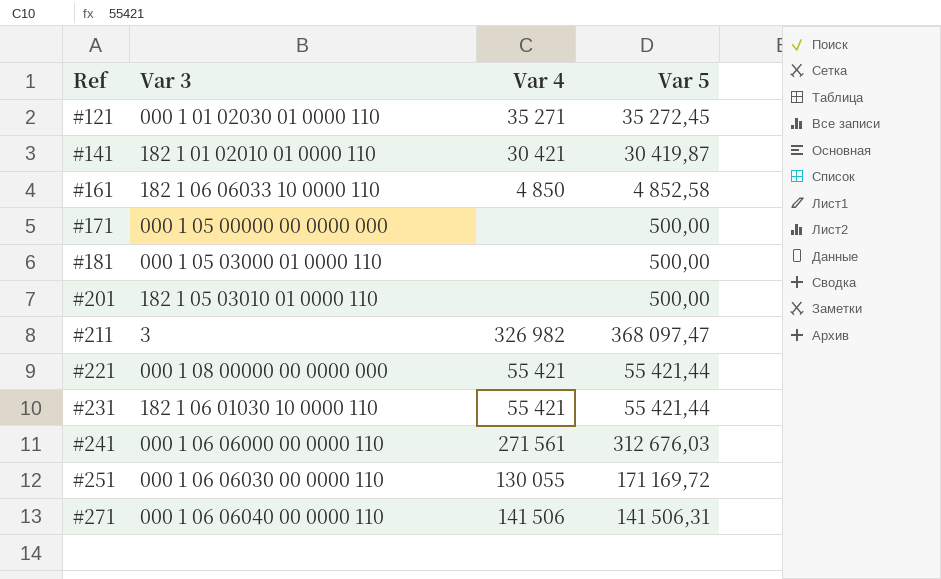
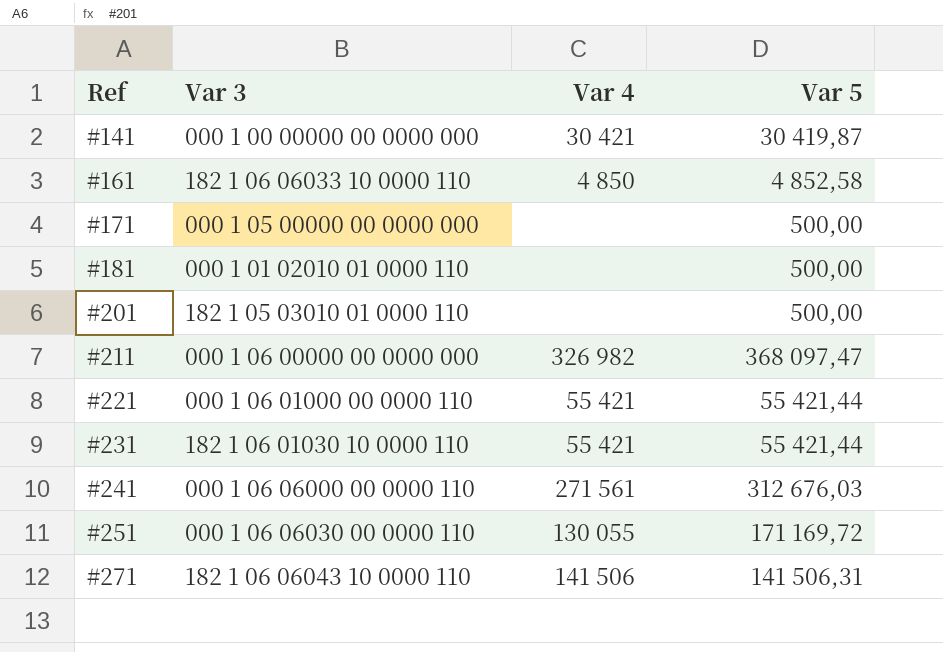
row #121: 000 1 01 02030 01 0000 110 | 35 271 | 35 272,45 -> none
#141 | Var 3: 182 1 01 02010 01 0000 110 -> 000 1 00 00000 00 0000 000
#181 | Var 3: 000 1 05 03000 01 0000 110 -> 000 1 01 02010 01 0000 110
#211 | Var 3: 3 -> 000 1 06 00000 00 0000 000
#221 | Var 3: 000 1 08 00000 00 0000 000 -> 000 1 06 01000 00 0000 110
#271 | Var 3: 000 1 06 06040 00 0000 110 -> 182 1 06 06043 10 0000 110

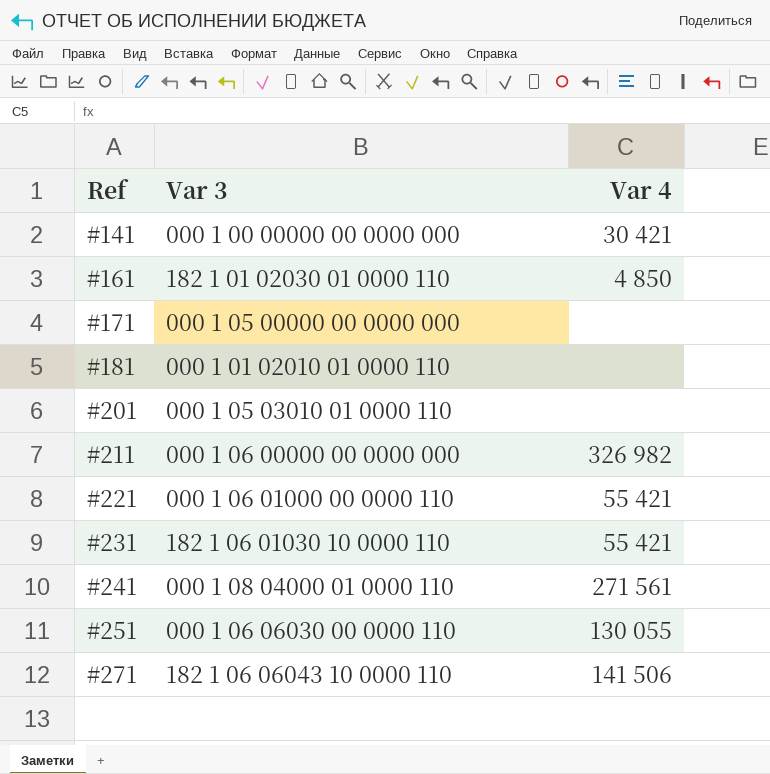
column Var 5 | position: 4 -> none
#161 | Var 3: 182 1 06 06033 10 0000 110 -> 182 1 01 02030 01 0000 110
#201 | Var 3: 182 1 05 03010 01 0000 110 -> 000 1 05 03010 01 0000 110
#241 | Var 3: 000 1 06 06000 00 0000 110 -> 000 1 08 04000 01 0000 110

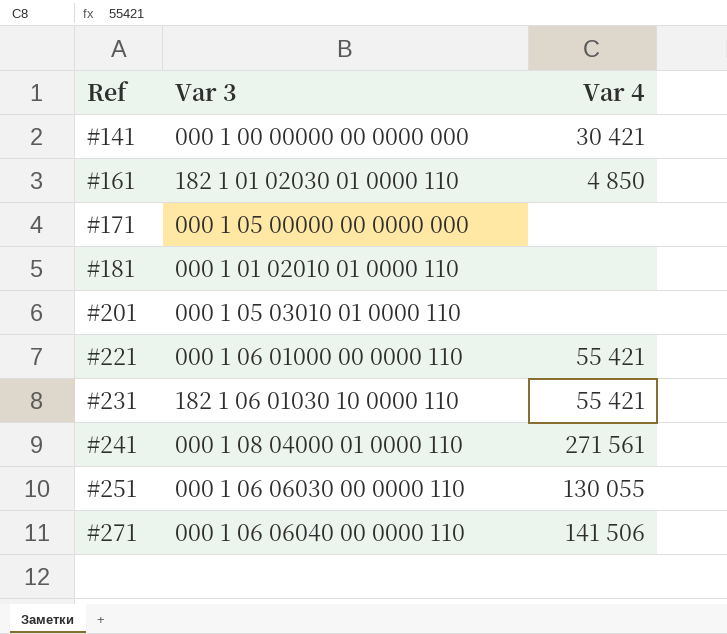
row #211: 000 1 06 00000 00 0000 000 | 326 982 -> none
#271 | Var 3: 182 1 06 06043 10 0000 110 -> 000 1 06 06040 00 0000 110

